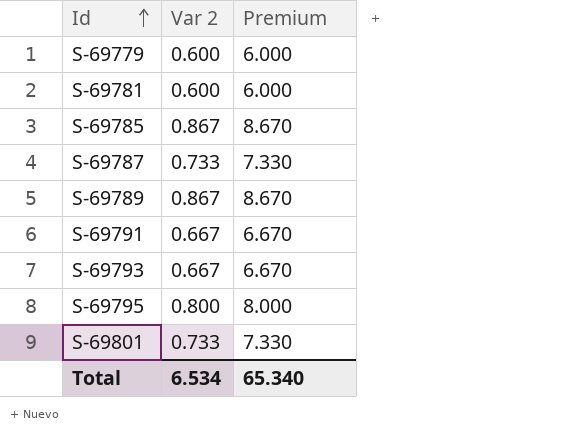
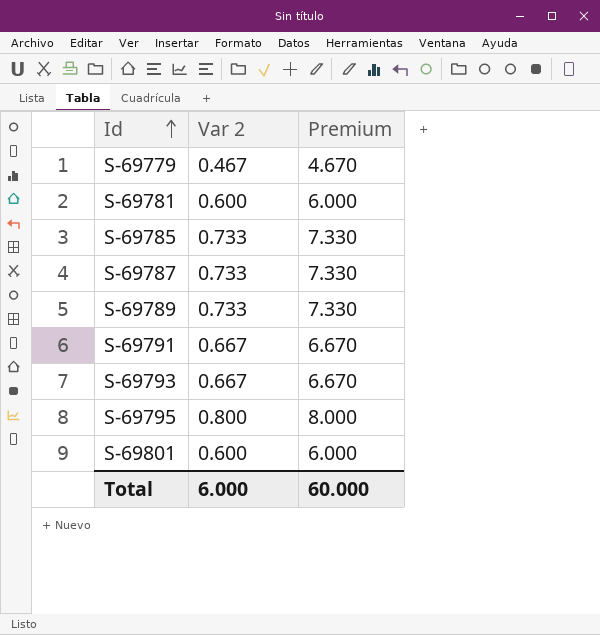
S-69779 | Var 2: 0.600 -> 0.467
S-69779 | Premium: 6.000 -> 4.670
S-69785 | Var 2: 0.867 -> 0.733
S-69785 | Premium: 8.670 -> 7.330
S-69789 | Var 2: 0.867 -> 0.733
S-69789 | Premium: 8.670 -> 7.330
S-69801 | Var 2: 0.733 -> 0.600
S-69801 | Premium: 7.330 -> 6.000
Total | Var 2: 6.534 -> 6.000
Total | Premium: 65.340 -> 60.000

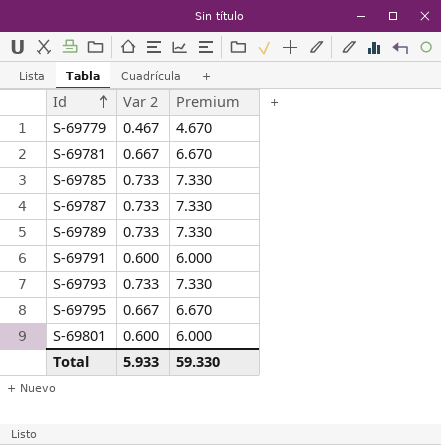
S-69781 | Var 2: 0.600 -> 0.667
S-69781 | Premium: 6.000 -> 6.670
S-69791 | Var 2: 0.667 -> 0.600
S-69791 | Premium: 6.670 -> 6.000
S-69793 | Var 2: 0.667 -> 0.733
S-69793 | Premium: 6.670 -> 7.330
S-69795 | Var 2: 0.800 -> 0.667
S-69795 | Premium: 8.000 -> 6.670
Total | Var 2: 6.000 -> 5.933
Total | Premium: 60.000 -> 59.330

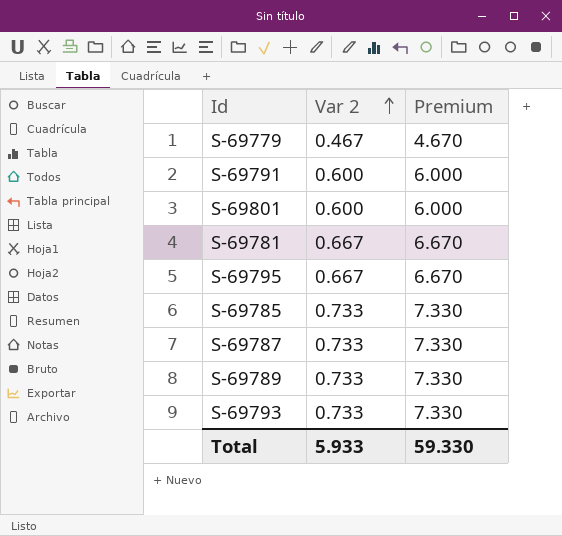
row order: Id ascending -> Var 2 ascending

